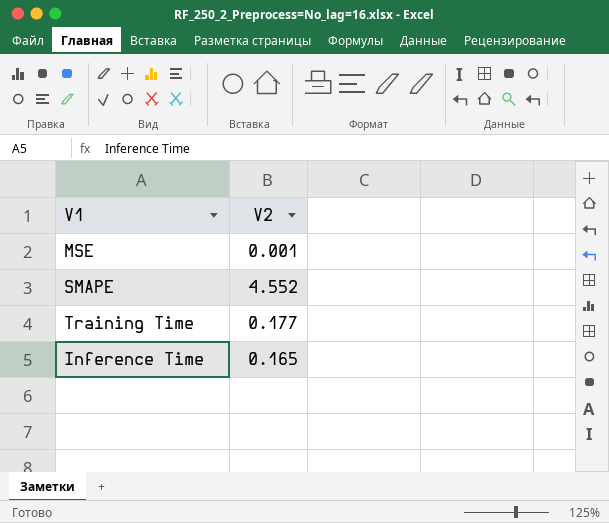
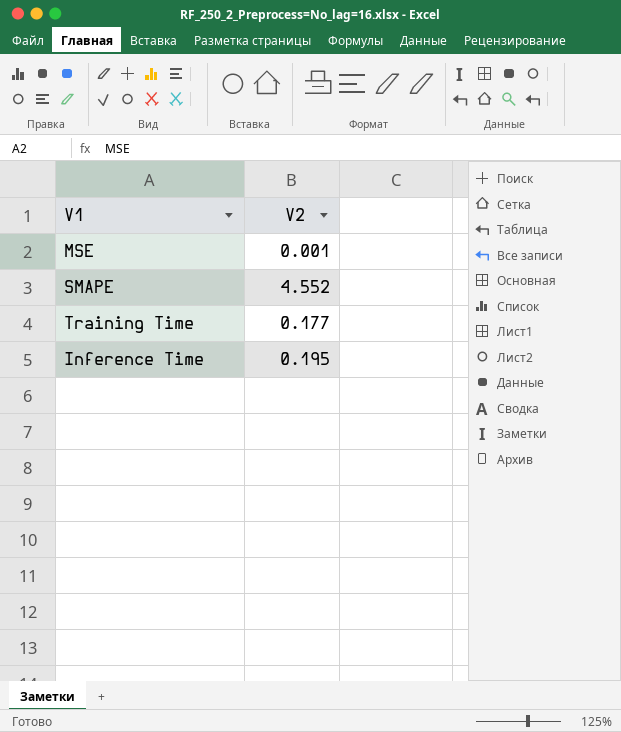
Inference Time | V2: 0.165 -> 0.195

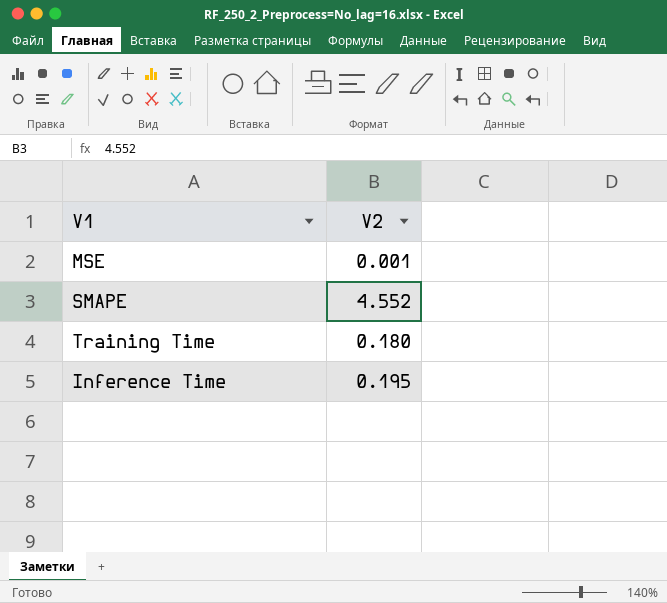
Training Time | V2: 0.177 -> 0.180

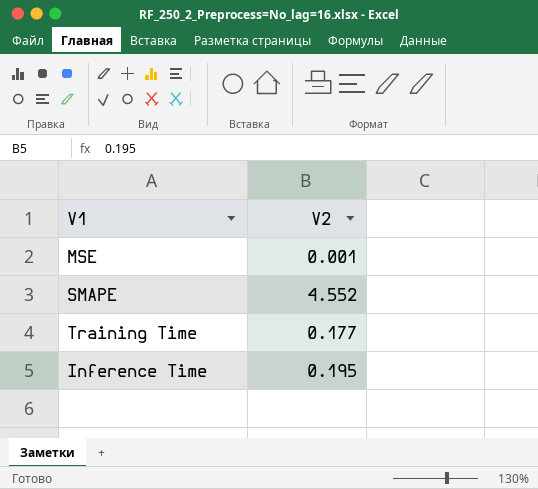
Training Time | V2: 0.180 -> 0.177

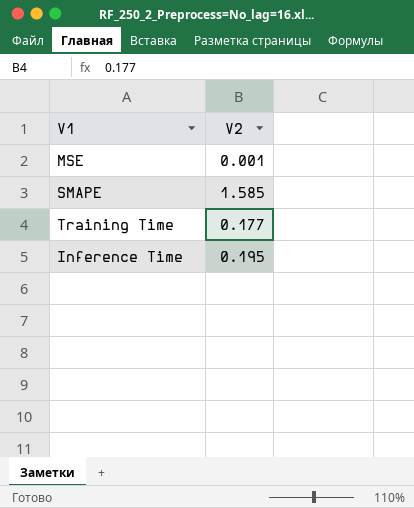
SMAPE | V2: 4.552 -> 1.585

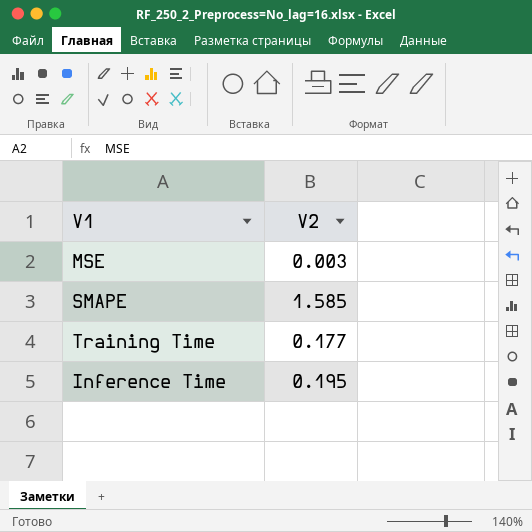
MSE | V2: 0.001 -> 0.003

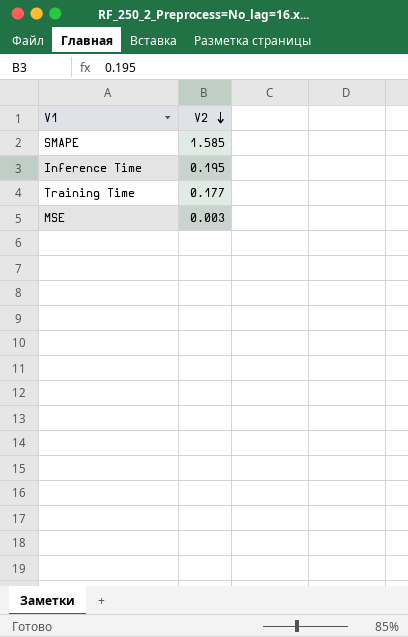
row order: none -> V2 descending

